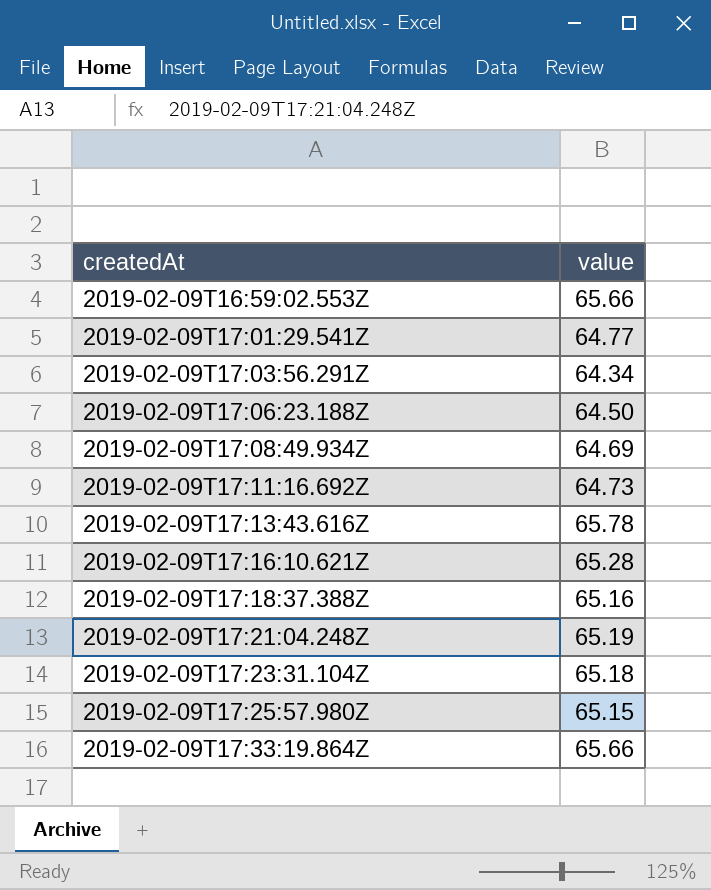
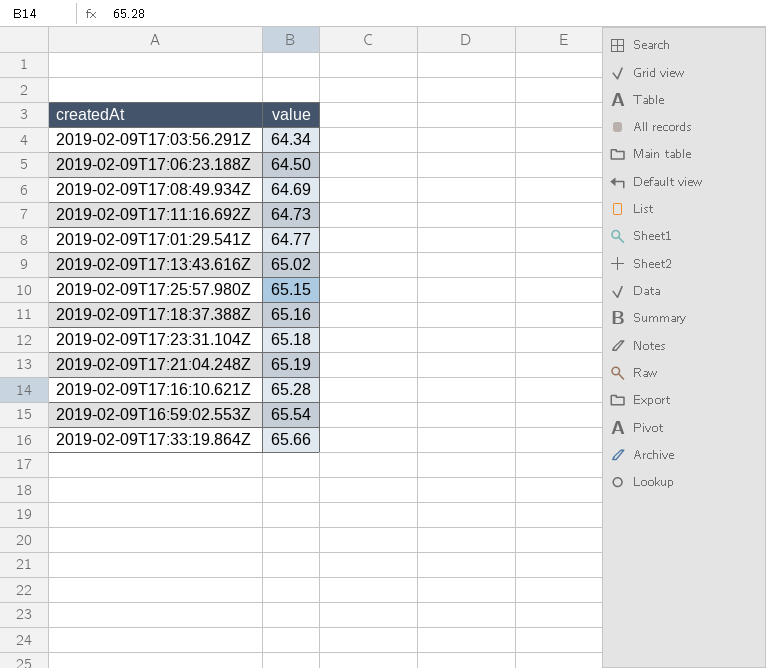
row order: createdAt ascending -> value ascending
2019-02-09T17:13:43.616Z | value: 65.78 -> 65.02
2019-02-09T16:59:02.553Z | value: 65.66 -> 65.54

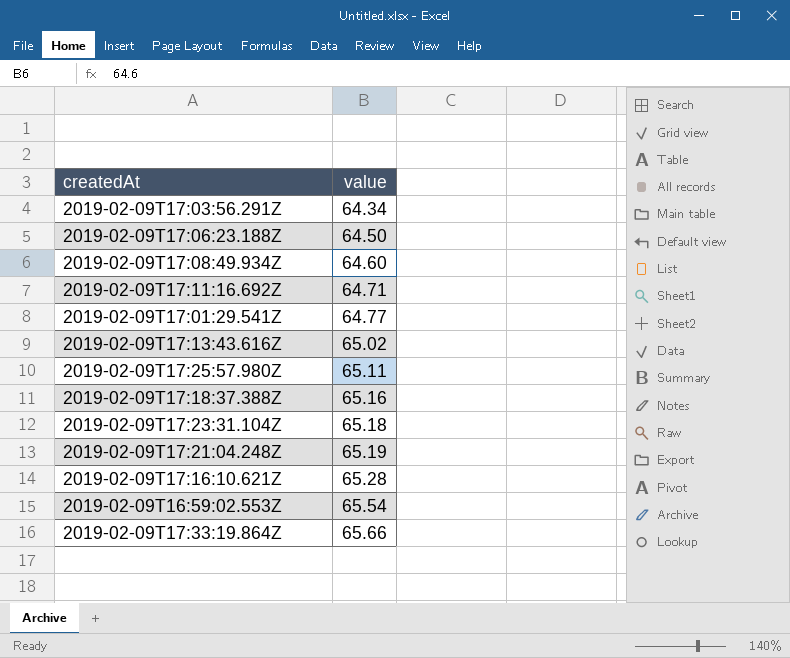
2019-02-09T17:08:49.934Z | value: 64.69 -> 64.60
2019-02-09T17:11:16.692Z | value: 64.73 -> 64.71
2019-02-09T17:25:57.980Z | value: 65.15 -> 65.11

